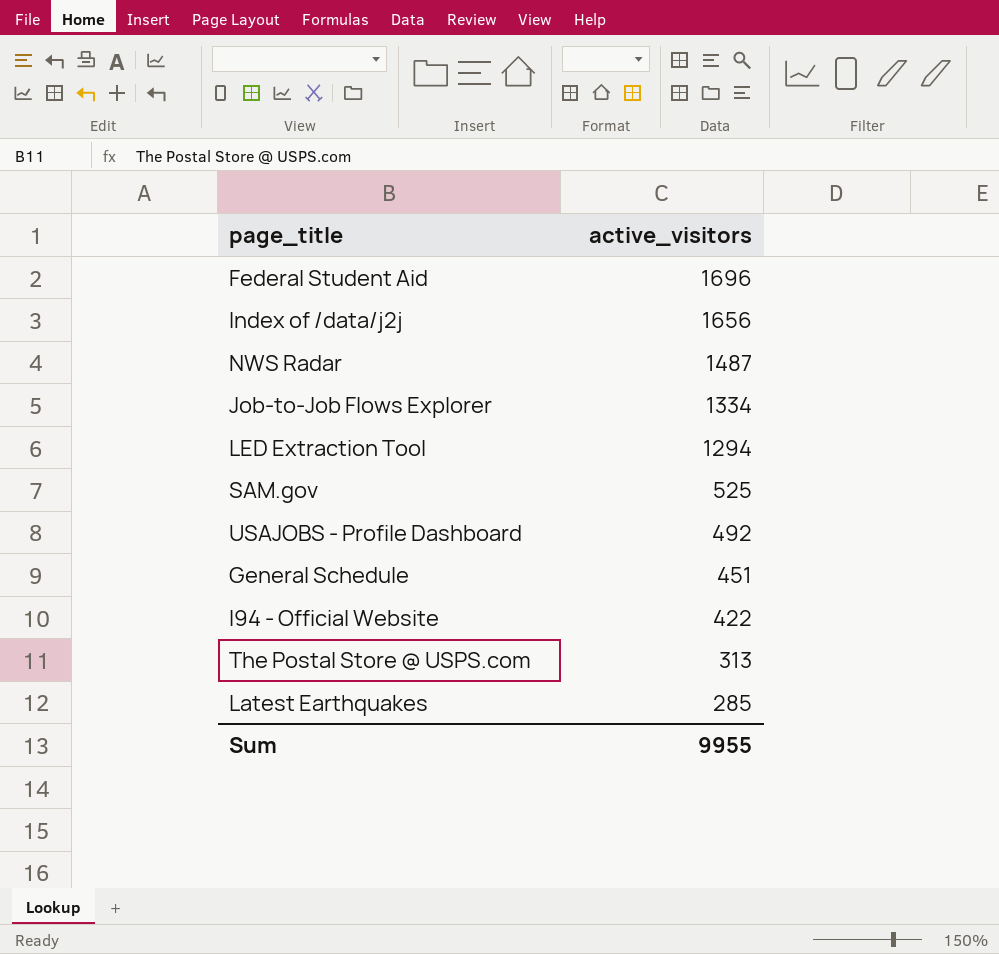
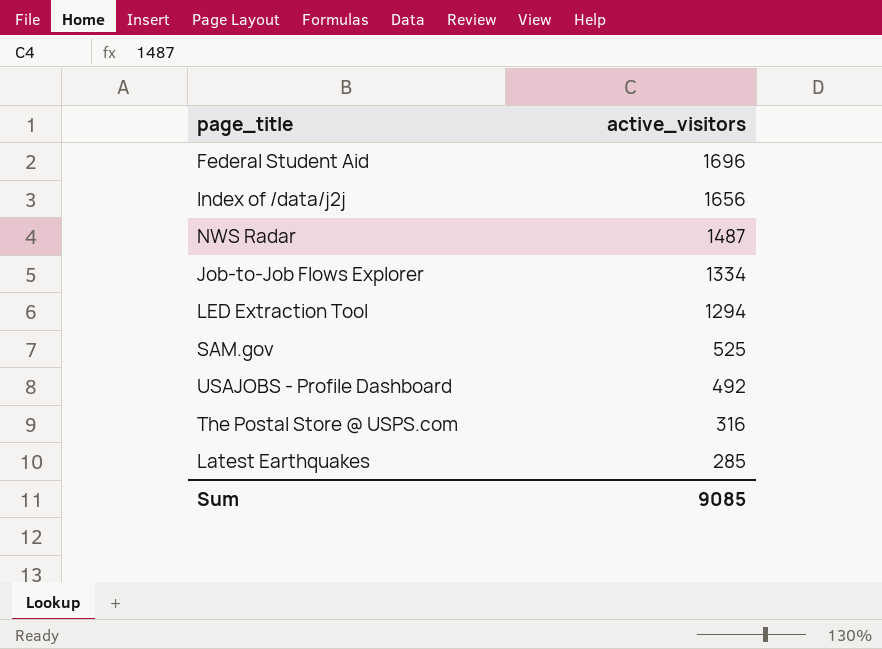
row General Schedule: 451 -> none
row I94 - Official Website: 422 -> none
The Postal Store @ USPS.com | active_visitors: 313 -> 316
Sum | active_visitors: 9955 -> 9085

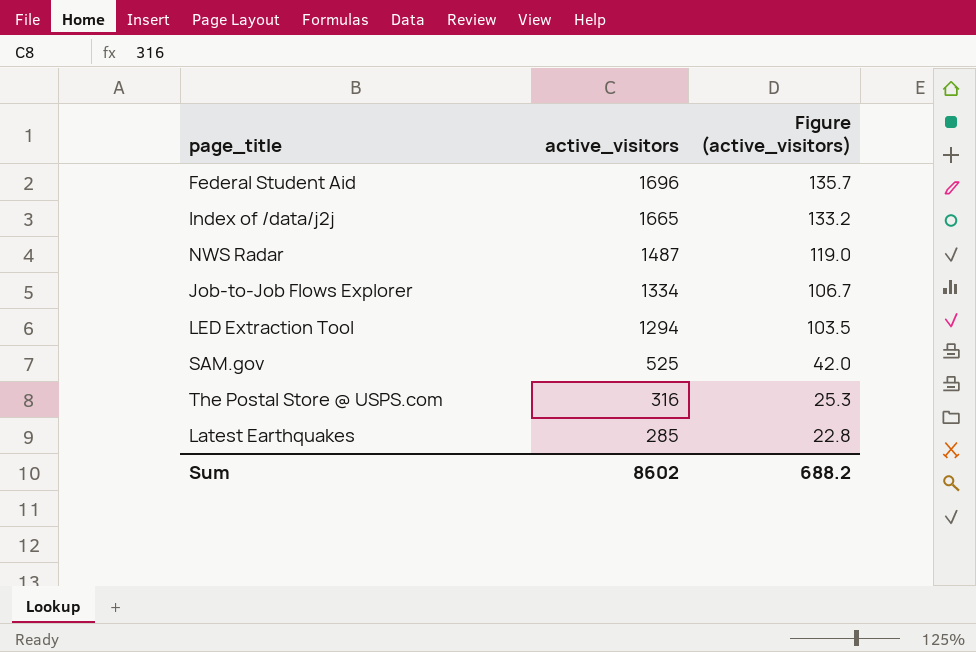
column Figure (active_visitors) | formula: none -> [active_visitors] * 0.08
row USAJOBS - Profile Dashboard: 492 -> none
Index of /data/j2j | active_visitors: 1656 -> 1665
Sum | active_visitors: 9085 -> 8602

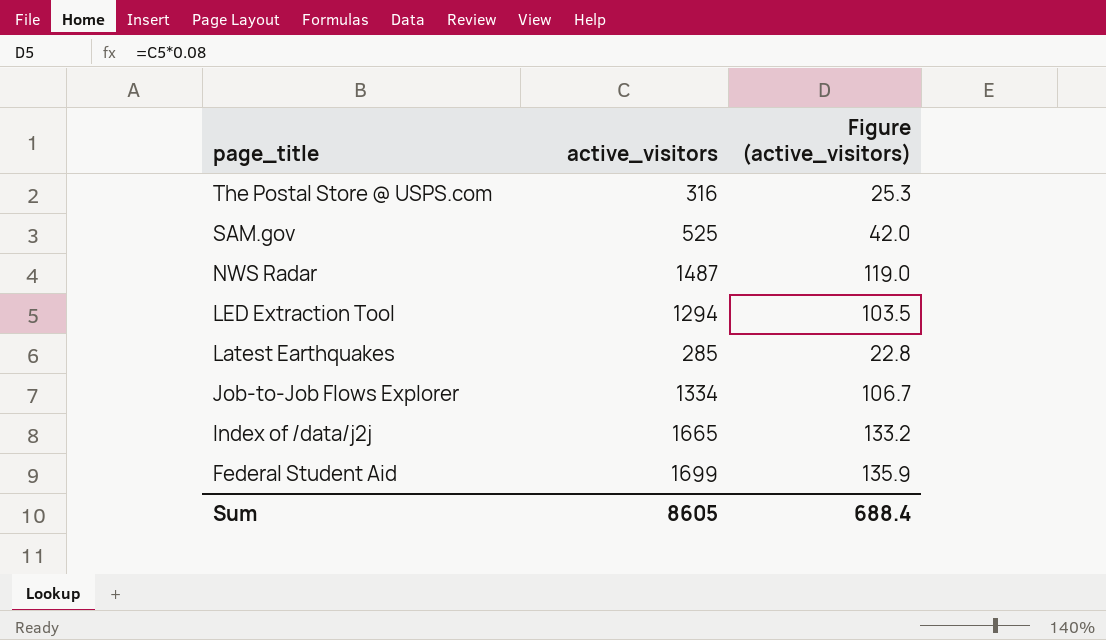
row order: active_visitors descending -> page_title descending
Federal Student Aid | active_visitors: 1696 -> 1699
Federal Student Aid | Figure (active_visitors): 135.7 -> 135.9
Sum | active_visitors: 8602 -> 8605
Sum | Figure (active_visitors): 688.2 -> 688.4

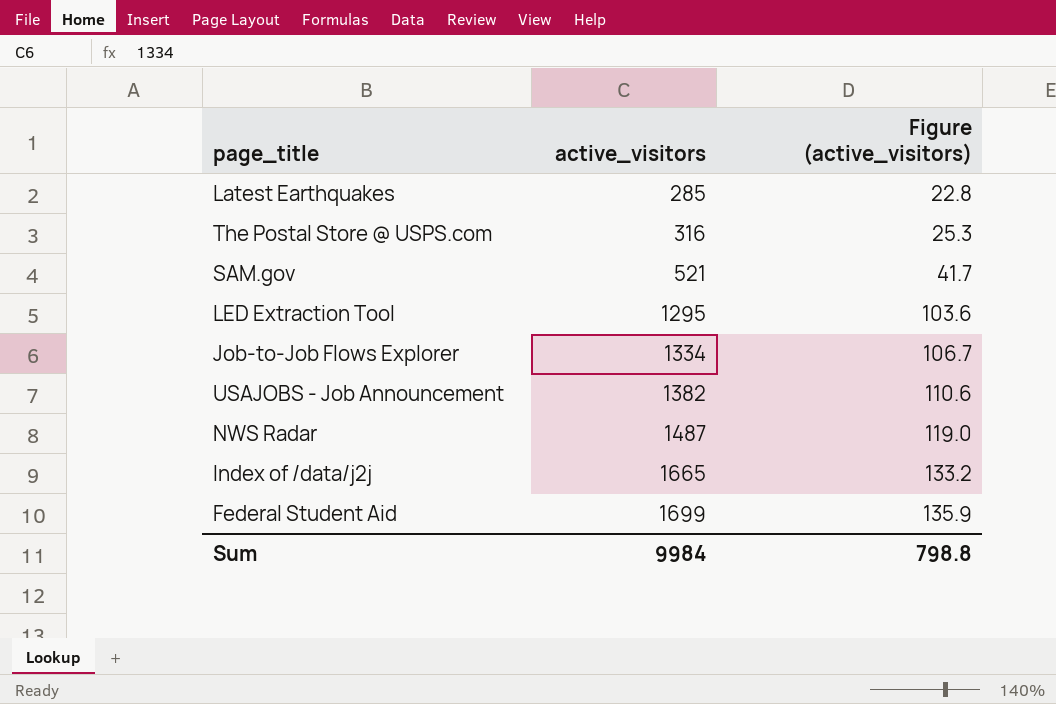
row order: page_title descending -> active_visitors ascending
SAM.gov | active_visitors: 525 -> 521
SAM.gov | Figure (active_visitors): 42.0 -> 41.7
LED Extraction Tool | active_visitors: 1294 -> 1295
LED Extraction Tool | Figure (active_visitors): 103.5 -> 103.6
row USAJOBS - Job Announcement: none -> 1382 | 110.6
Sum | active_visitors: 8605 -> 9984
Sum | Figure (active_visitors): 688.4 -> 798.8

